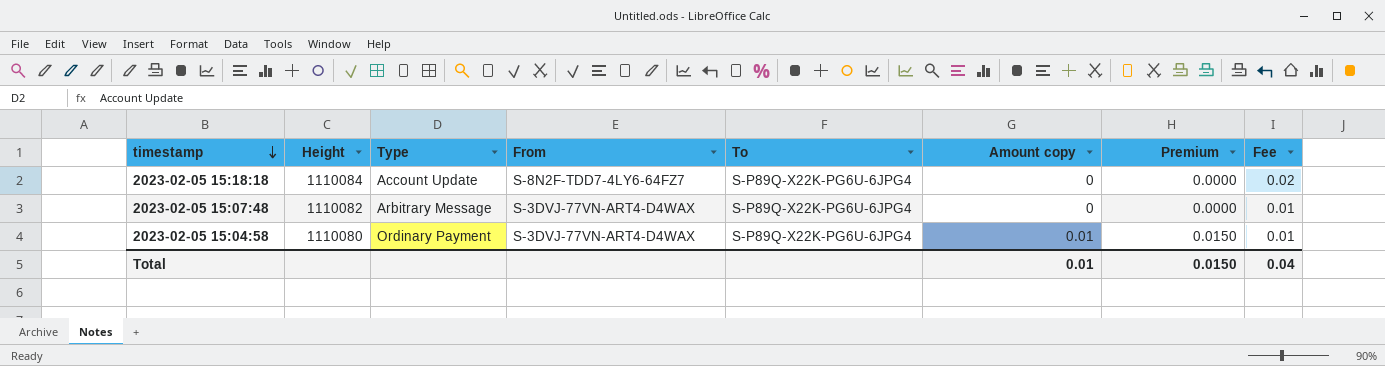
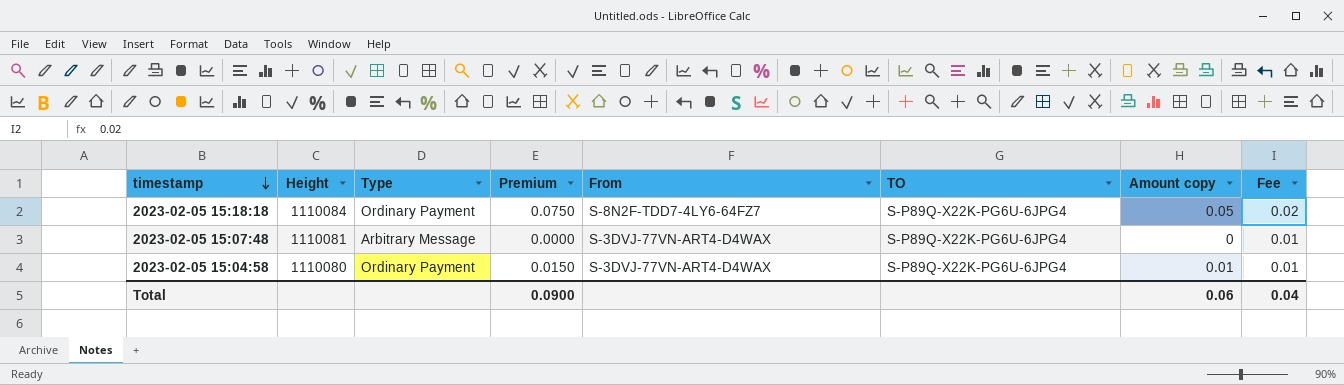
column Premium | position: 7 -> 4
column name: To -> TO
2023-02-05 15:18:18 | Type: Account Update -> Ordinary Payment
2023-02-05 15:18:18 | Premium: 0.0000 -> 0.0750
2023-02-05 15:18:18 | Amount copy: 0 -> 0.05
2023-02-05 15:07:48 | Height: 1110082 -> 1110081
Total | Premium: 0.0150 -> 0.0900
Total | Amount copy: 0.01 -> 0.06

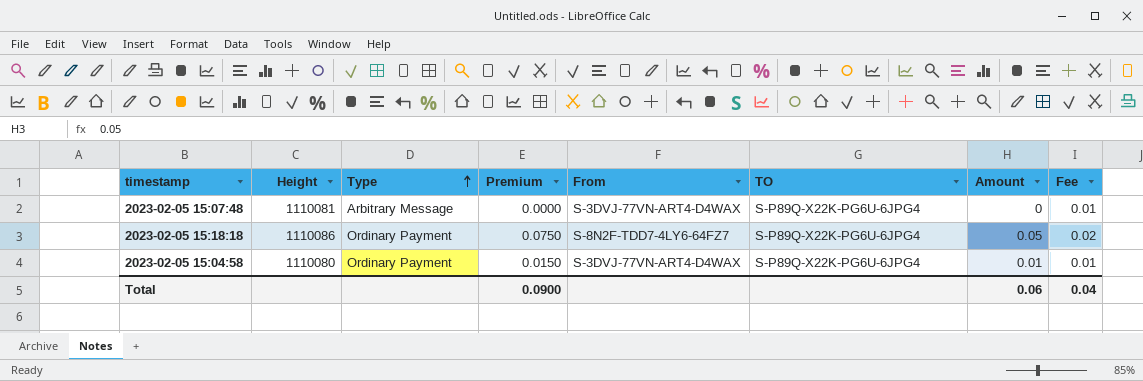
row order: timestamp descending -> Type ascending
column name: Amount copy -> Amount
2023-02-05 15:18:18 | Height: 1110084 -> 1110086

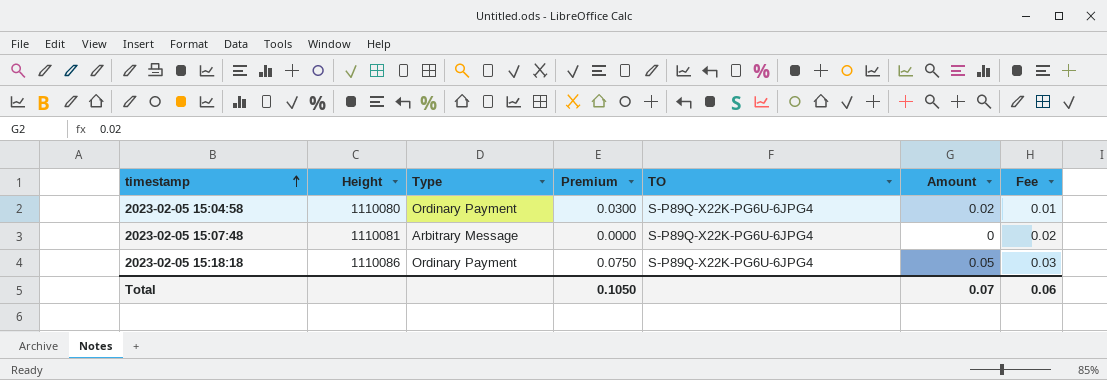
row order: Type ascending -> timestamp ascending
column From | position: 5 -> none
2023-02-05 15:04:58 | Premium: 0.0150 -> 0.0300
2023-02-05 15:04:58 | Amount: 0.01 -> 0.02
2023-02-05 15:07:48 | Fee: 0.01 -> 0.02
2023-02-05 15:18:18 | Fee: 0.02 -> 0.03
Total | Premium: 0.0900 -> 0.1050
Total | Amount: 0.06 -> 0.07
Total | Fee: 0.04 -> 0.06

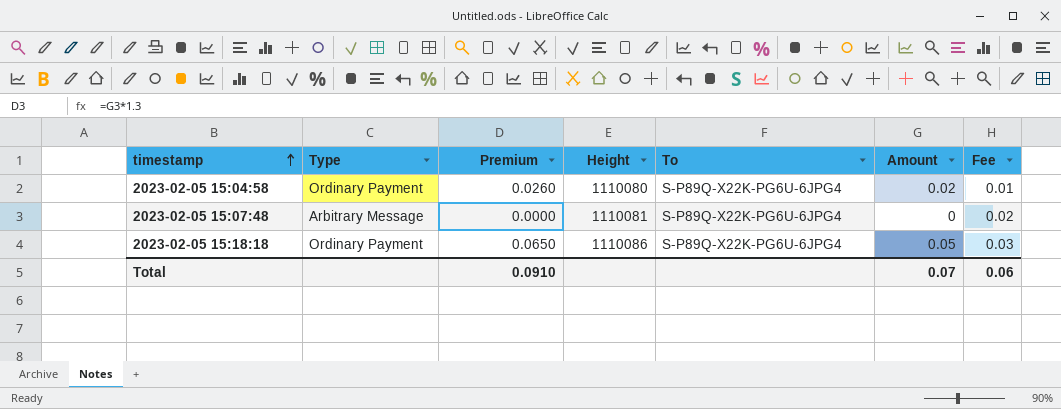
column Premium | formula: [Amount] * 1.5 -> [Amount] * 1.3
column Height | position: 2 -> 4
column name: TO -> To
Total | Premium: 0.1050 -> 0.0910

